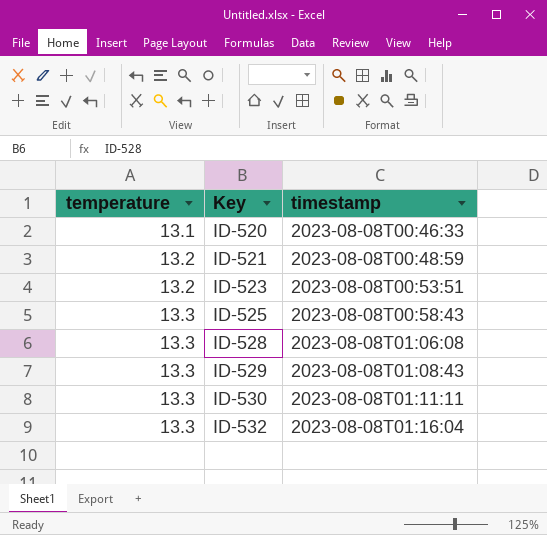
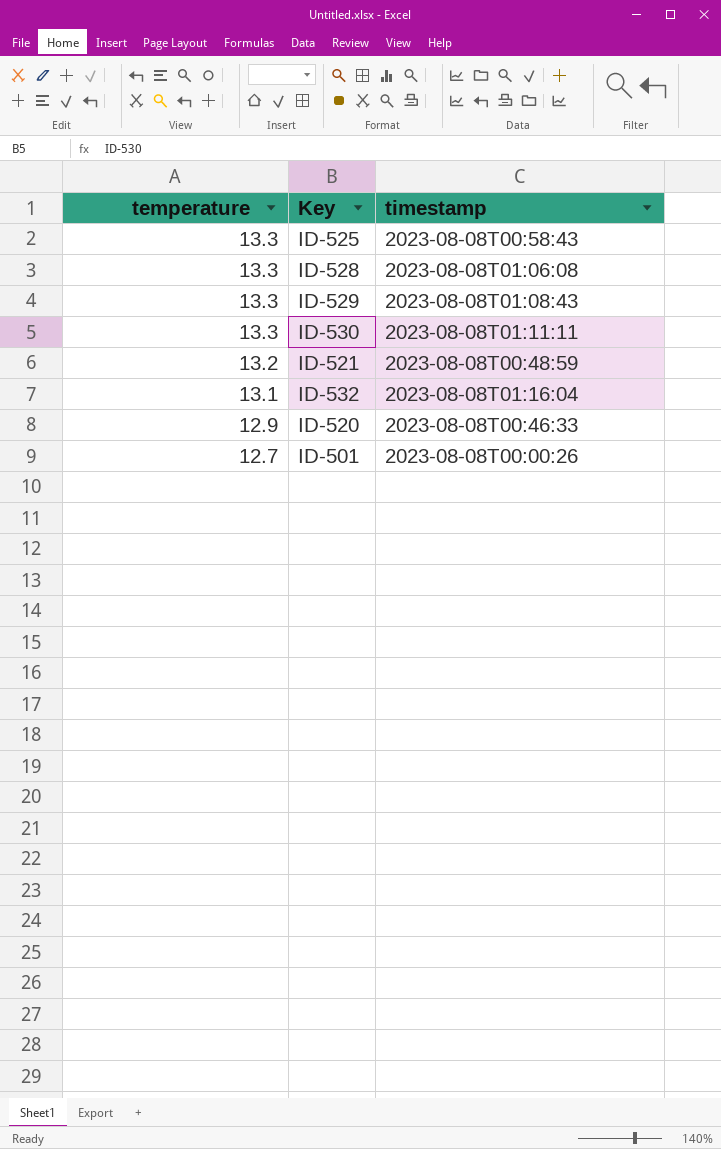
row order: temperature ascending -> temperature descending
row ID-523: 13.2 | 2023-08-08T00:53:51 -> none
ID-532 | temperature: 13.3 -> 13.1
ID-520 | temperature: 13.1 -> 12.9
row ID-501: none -> 12.7 | 2023-08-08T00:00:26

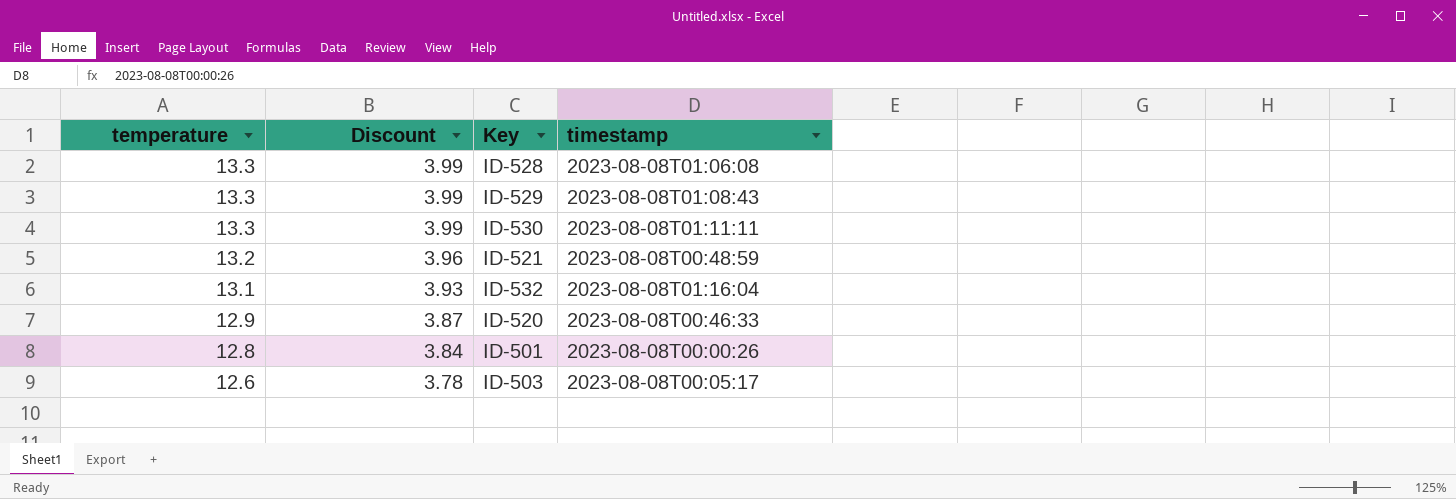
column Discount | formula: none -> [temperature] * 0.3
row ID-525: 13.3 | 2023-08-08T00:58:43 -> none
ID-501 | temperature: 12.7 -> 12.8
row ID-503: none -> 12.6 | 3.78 | 2023-08-08T00:05:17

